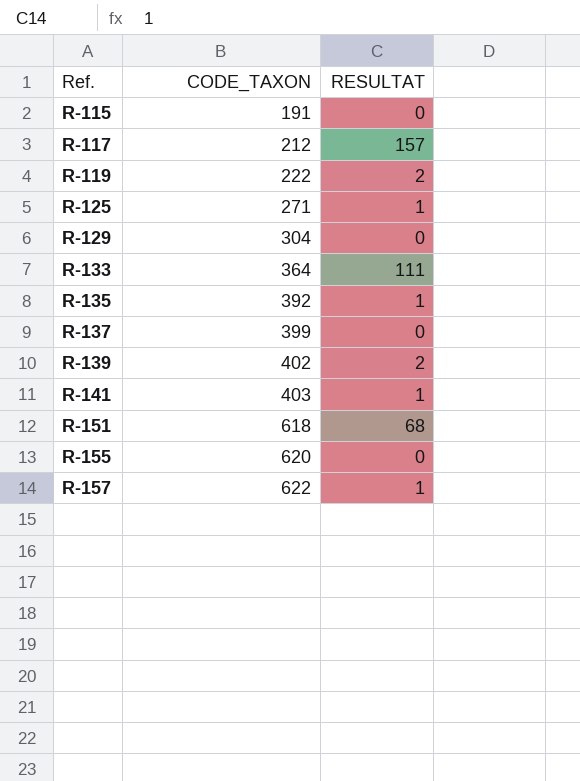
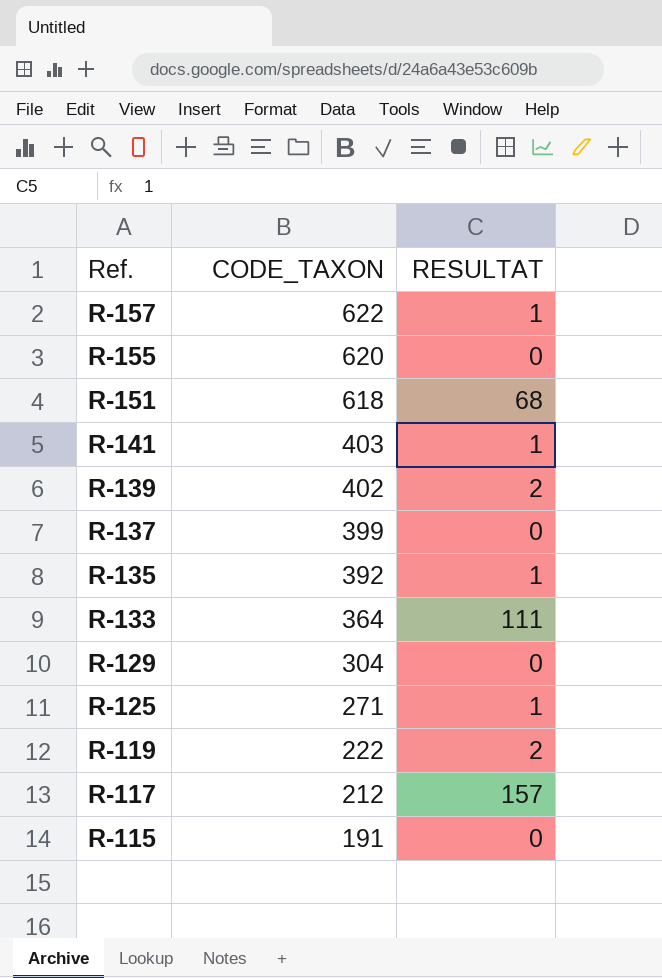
row order: Ref. ascending -> Ref. descending

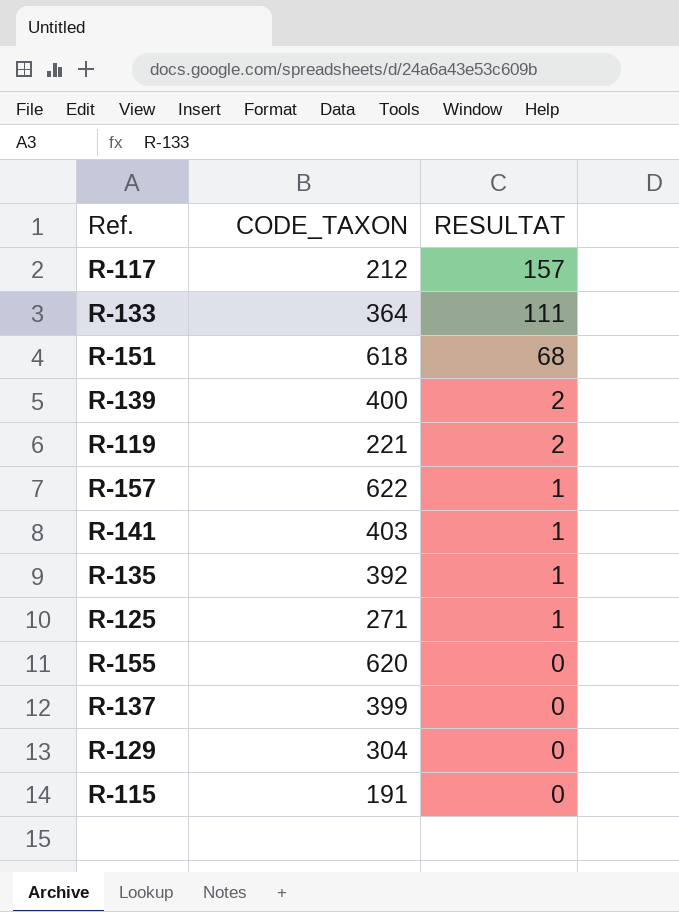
row order: Ref. descending -> RESULTAT descending
R-139 | CODE_TAXON: 402 -> 400
R-119 | CODE_TAXON: 222 -> 221

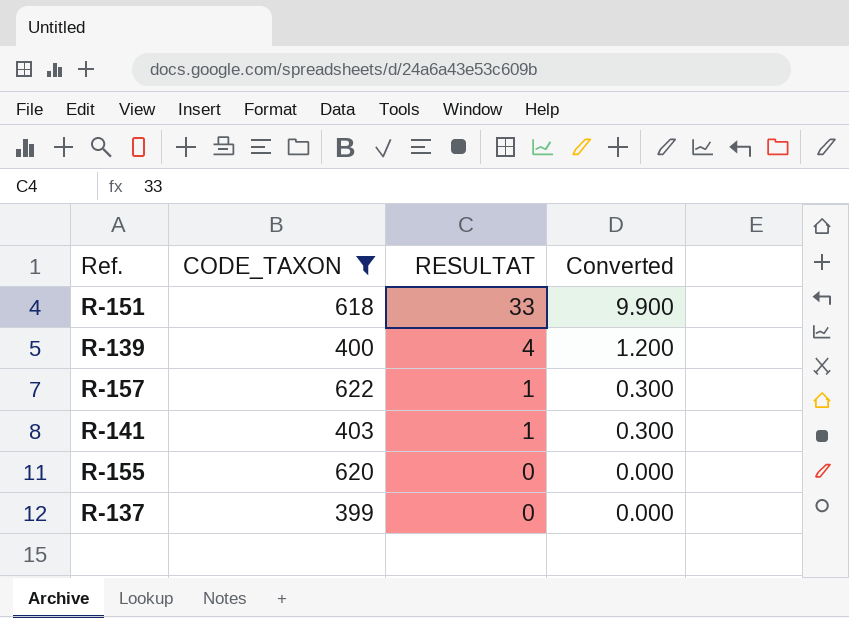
filter: none -> CODE_TAXON >= 399
column Converted | formula: none -> [RESULTAT] * 0.3
R-151 | RESULTAT: 68 -> 33
R-139 | RESULTAT: 2 -> 4

